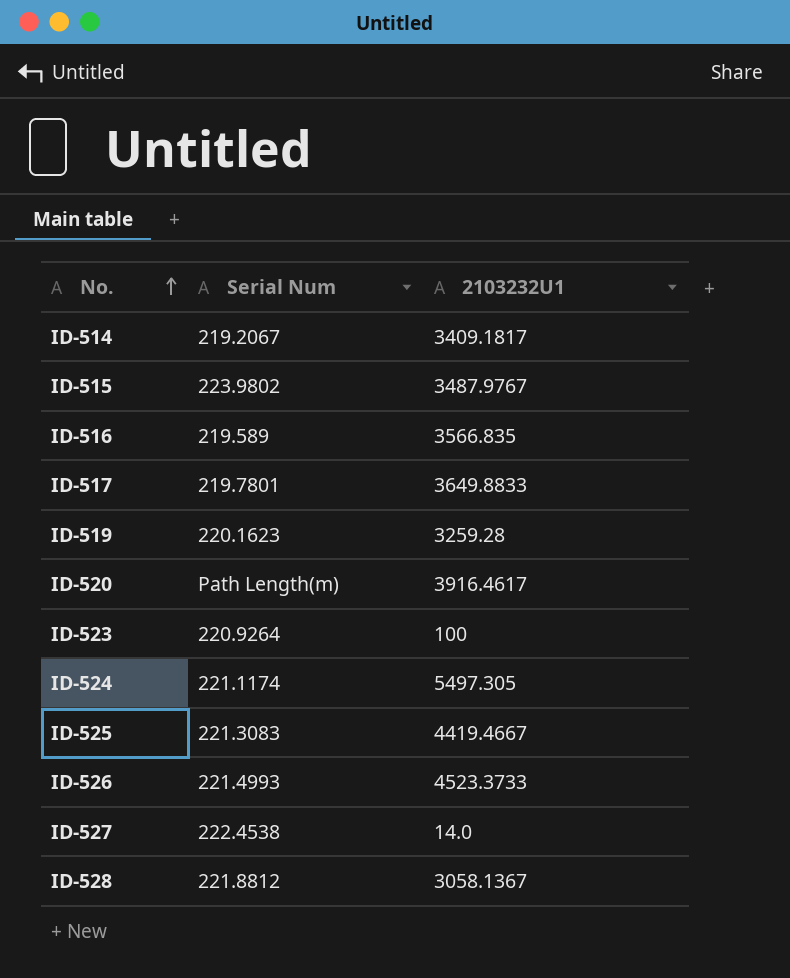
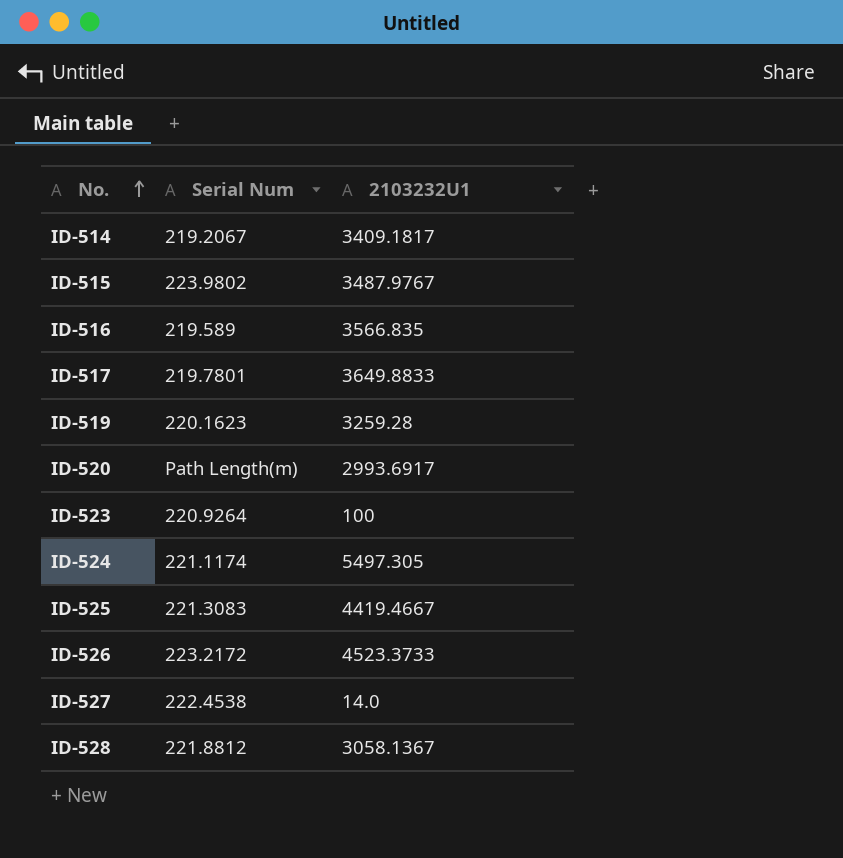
ID-520 | 2103232U1: 3916.4617 -> 2993.6917
ID-526 | Serial Num: 221.4993 -> 223.2172

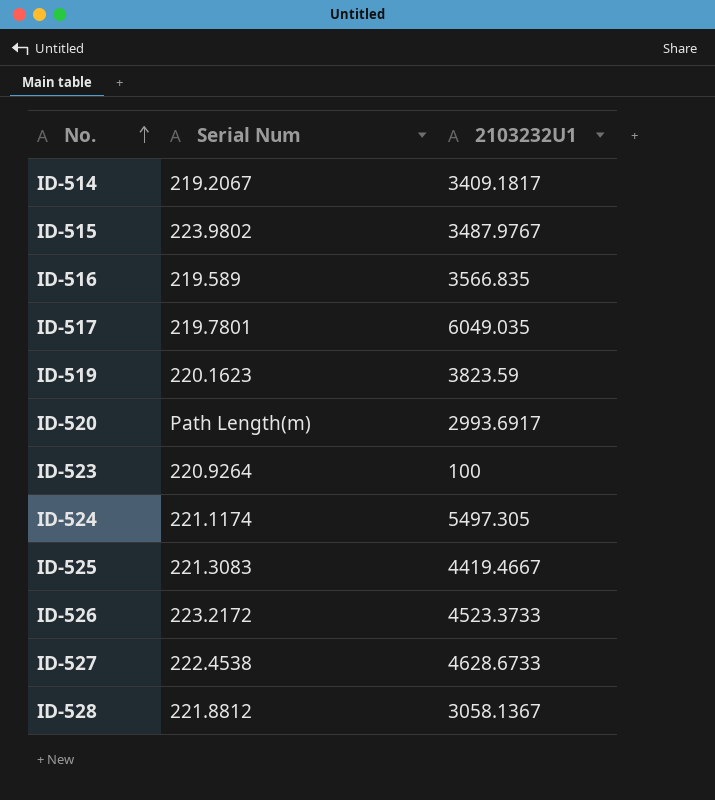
ID-517 | 2103232U1: 3649.8833 -> 6049.035
ID-519 | 2103232U1: 3259.28 -> 3823.59
ID-527 | 2103232U1: 14.0 -> 4628.6733

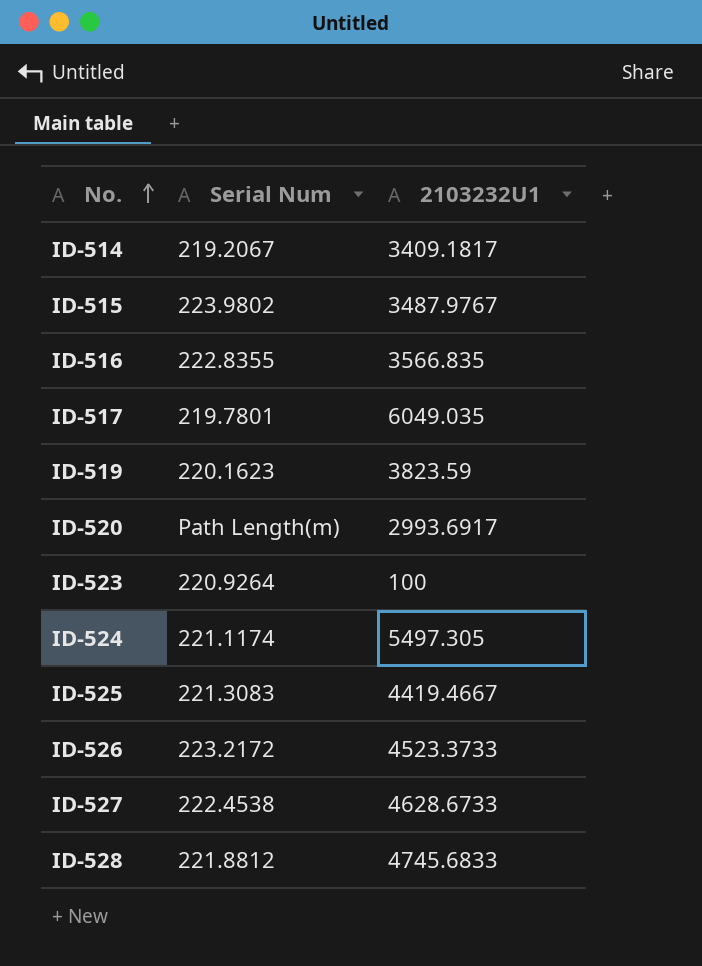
ID-516 | Serial Num: 219.589 -> 222.8355
ID-528 | 2103232U1: 3058.1367 -> 4745.6833

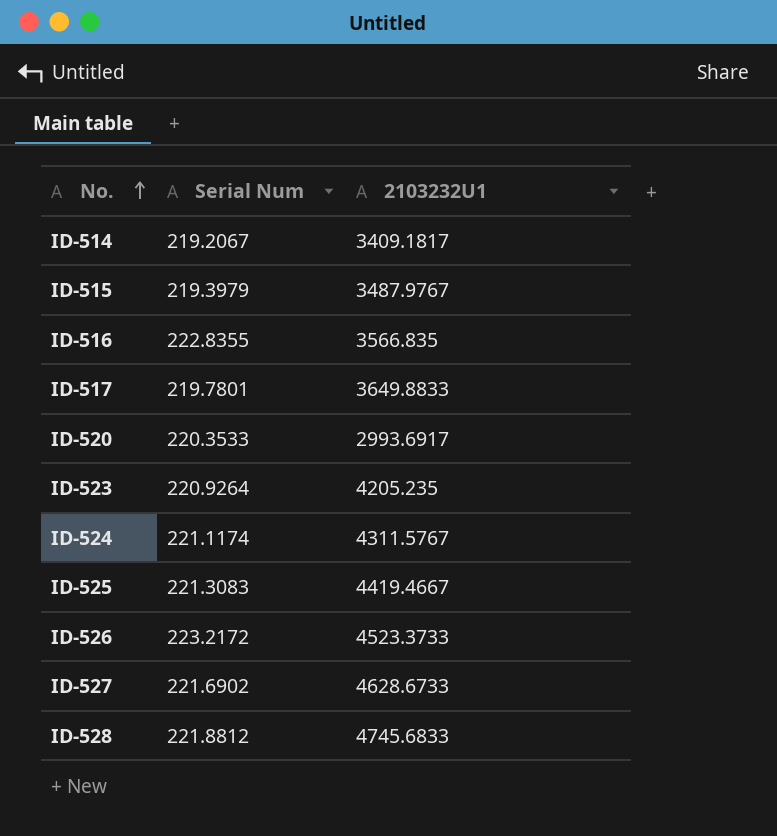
row ID-519: 220.1623 | 3823.59 -> none
ID-515 | Serial Num: 223.9802 -> 219.3979
ID-517 | 2103232U1: 6049.035 -> 3649.8833
ID-520 | Serial Num: Path Length(m) -> 220.3533
ID-523 | 2103232U1: 100 -> 4205.235
ID-524 | 2103232U1: 5497.305 -> 4311.5767
ID-527 | Serial Num: 222.4538 -> 221.6902

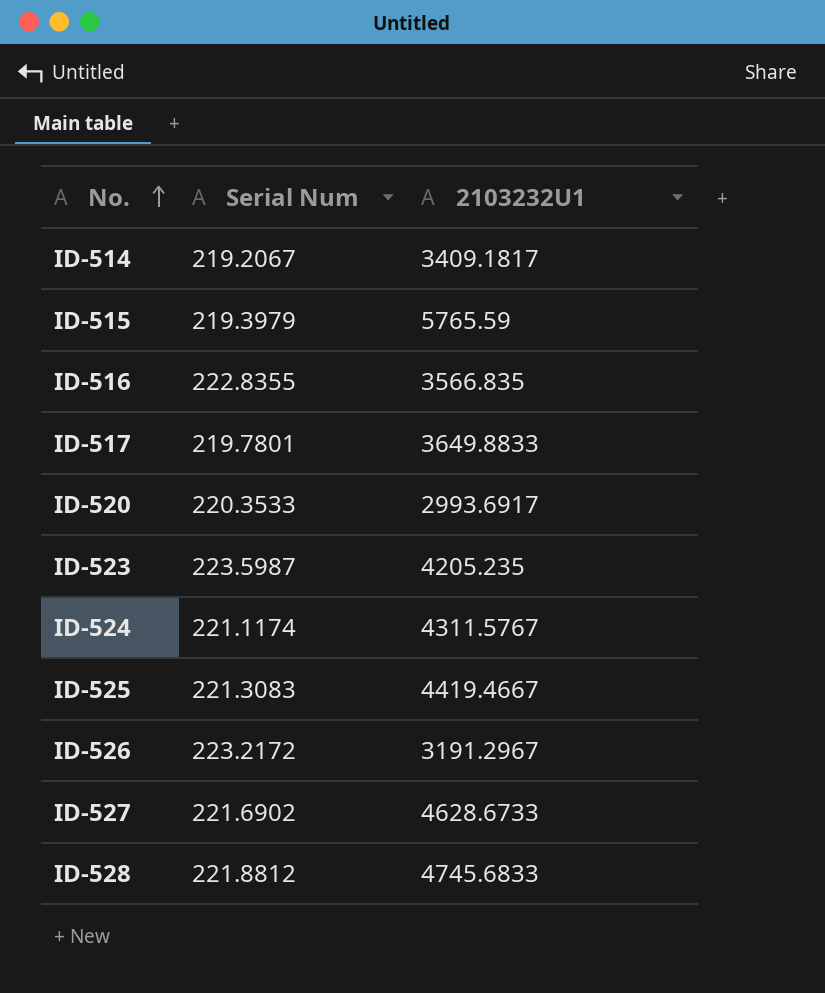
ID-515 | 2103232U1: 3487.9767 -> 5765.59
ID-523 | Serial Num: 220.9264 -> 223.5987
ID-526 | 2103232U1: 4523.3733 -> 3191.2967

